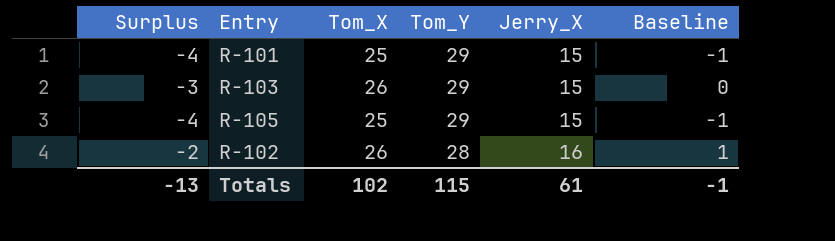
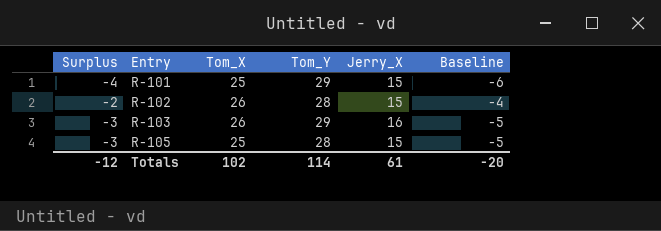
row order: Tom_Y descending -> Entry ascending
column Baseline | formula: [Surplus] + 3 -> [Surplus] - 2
R-102 | Jerry_X: 16 -> 15
R-103 | Jerry_X: 15 -> 16
R-105 | Surplus: -4 -> -3
R-105 | Tom_Y: 29 -> 28
Totals | Surplus: -13 -> -12
Totals | Tom_Y: 115 -> 114
Totals | Baseline: -1 -> -20

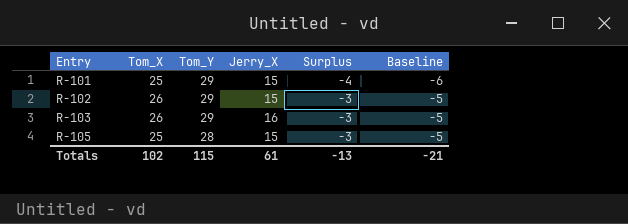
column Surplus | position: 1 -> 5
R-102 | Tom_Y: 28 -> 29
R-102 | Surplus: -2 -> -3
R-102 | Baseline: -4 -> -5
Totals | Tom_Y: 114 -> 115
Totals | Surplus: -12 -> -13
Totals | Baseline: -20 -> -21

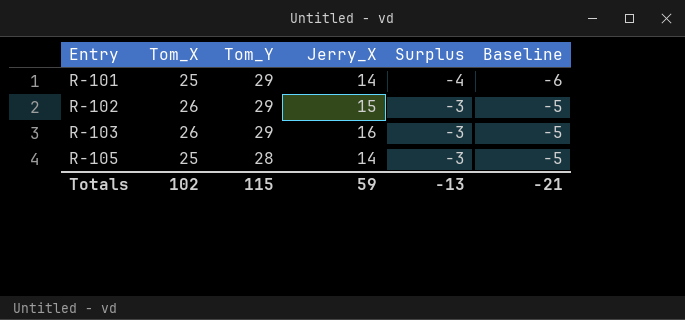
R-101 | Jerry_X: 15 -> 14
R-105 | Jerry_X: 15 -> 14
Totals | Jerry_X: 61 -> 59

